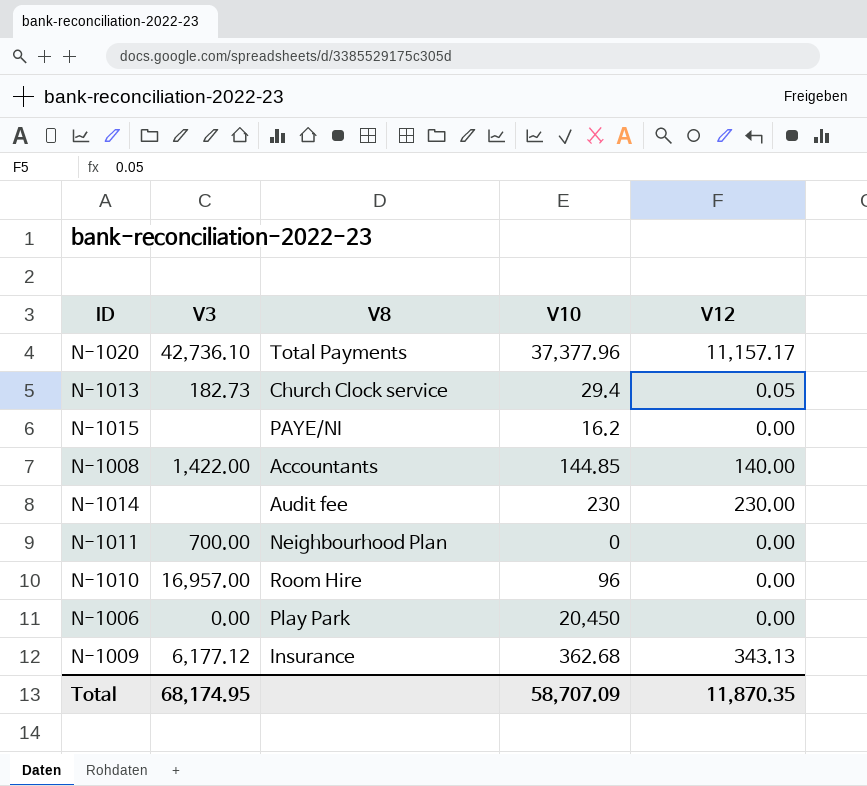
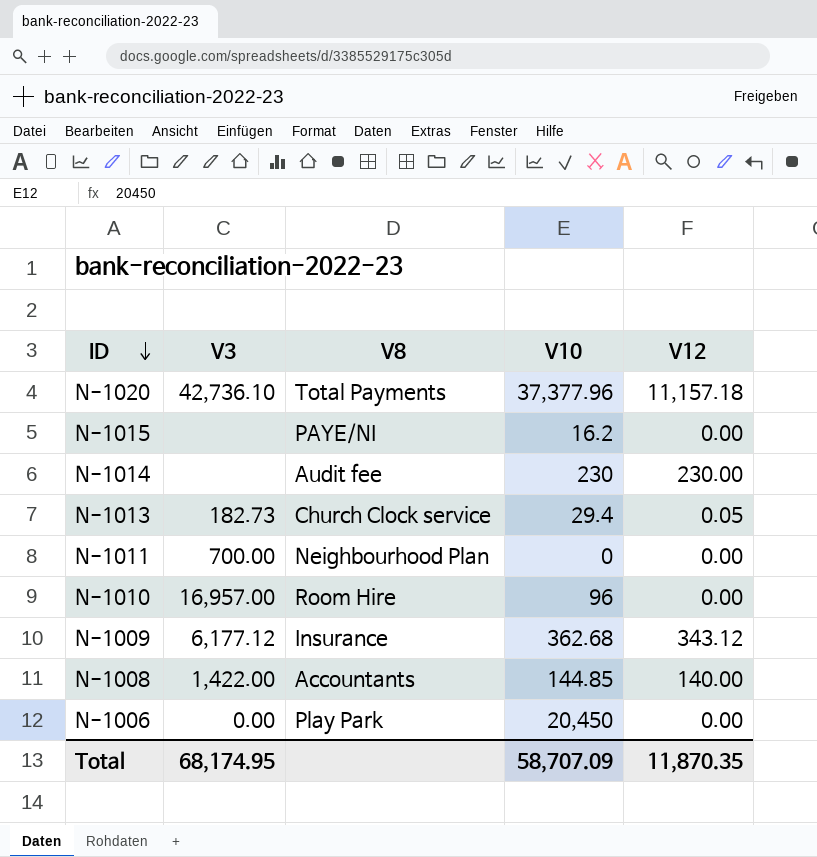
row order: none -> ID descending
N-1020 | V12: 11,157.17 -> 11,157.18
N-1009 | V12: 343.13 -> 343.12

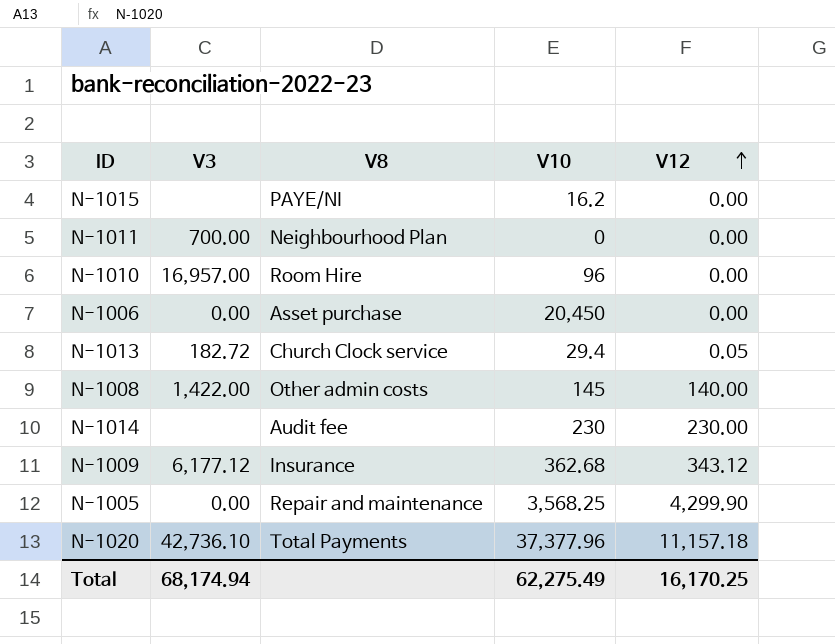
row order: ID descending -> V12 ascending
N-1006 | V8: Play Park -> Asset purchase
N-1013 | V3: 182.73 -> 182.72
N-1008 | V8: Accountants -> Other admin costs
N-1008 | V10: 144.85 -> 145
row N-1005: none -> 0.00 | Repair and maintenance | 3,568.25 | 4,299.90
Total | V3: 68,174.95 -> 68,174.94
Total | V10: 58,707.09 -> 62,275.49
Total | V12: 11,870.35 -> 16,170.25

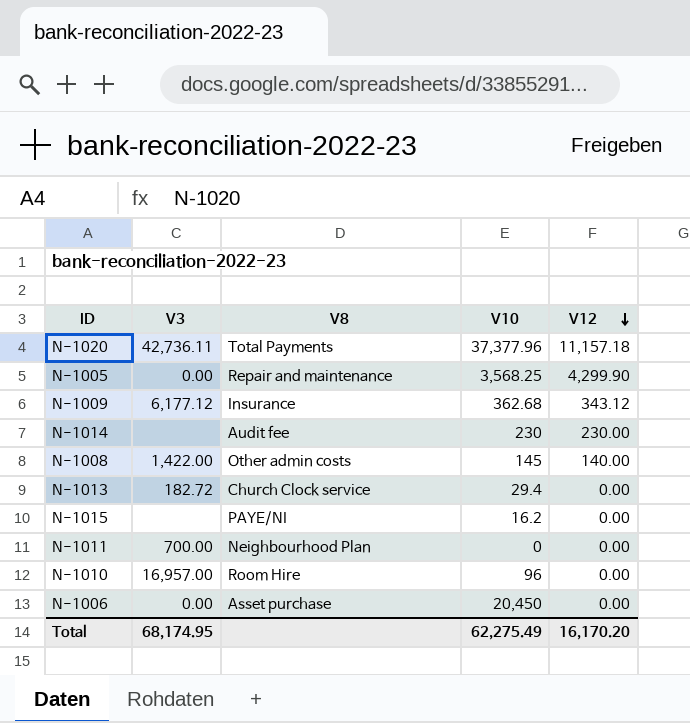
row order: V12 ascending -> V12 descending
N-1020 | V3: 42,736.10 -> 42,736.11
N-1013 | V12: 0.05 -> 0.00
Total | V3: 68,174.94 -> 68,174.95
Total | V12: 16,170.25 -> 16,170.20

